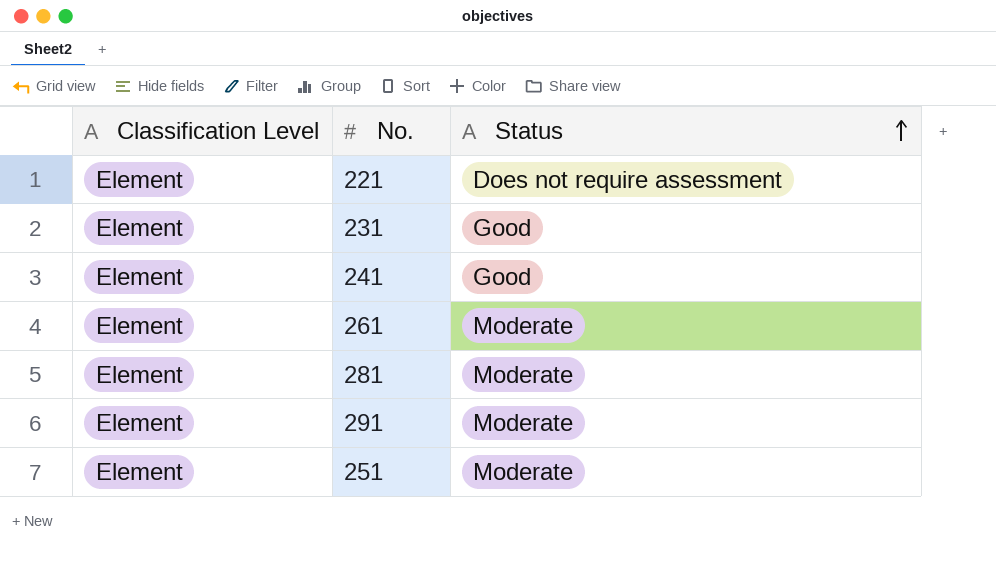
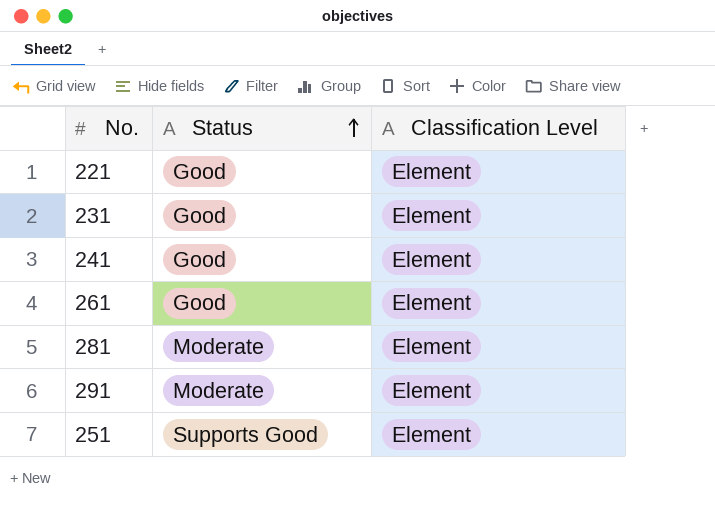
column Classification Level | position: 1 -> 3
221 | Status: Does not require assessment -> Good
261 | Status: Moderate -> Good
251 | Status: Moderate -> Supports Good

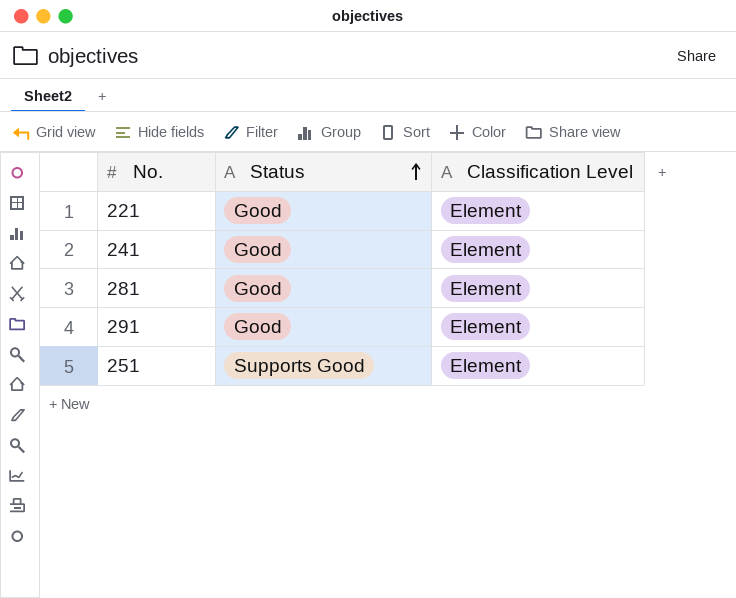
row 231: Good | Element -> none
row 261: Good | Element -> none
281 | Status: Moderate -> Good
291 | Status: Moderate -> Good

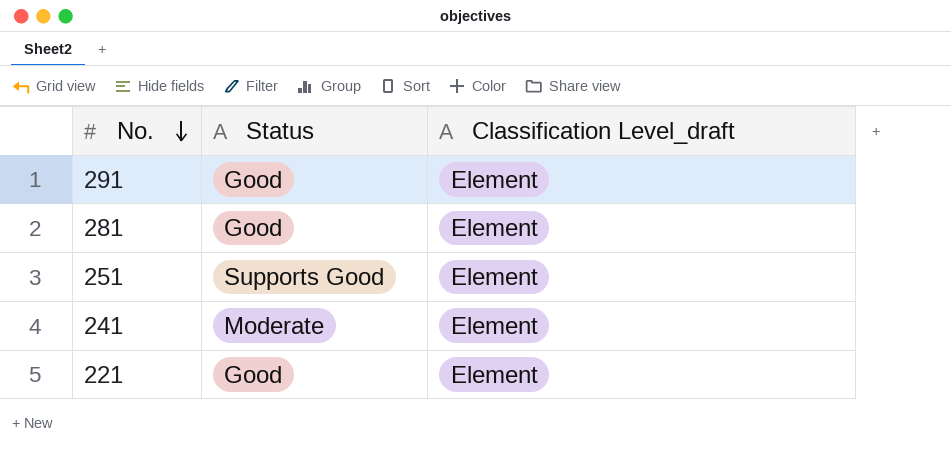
row order: Status ascending -> No. descending
column name: Classification Level -> Classification Level_draft
241 | Status: Good -> Moderate

